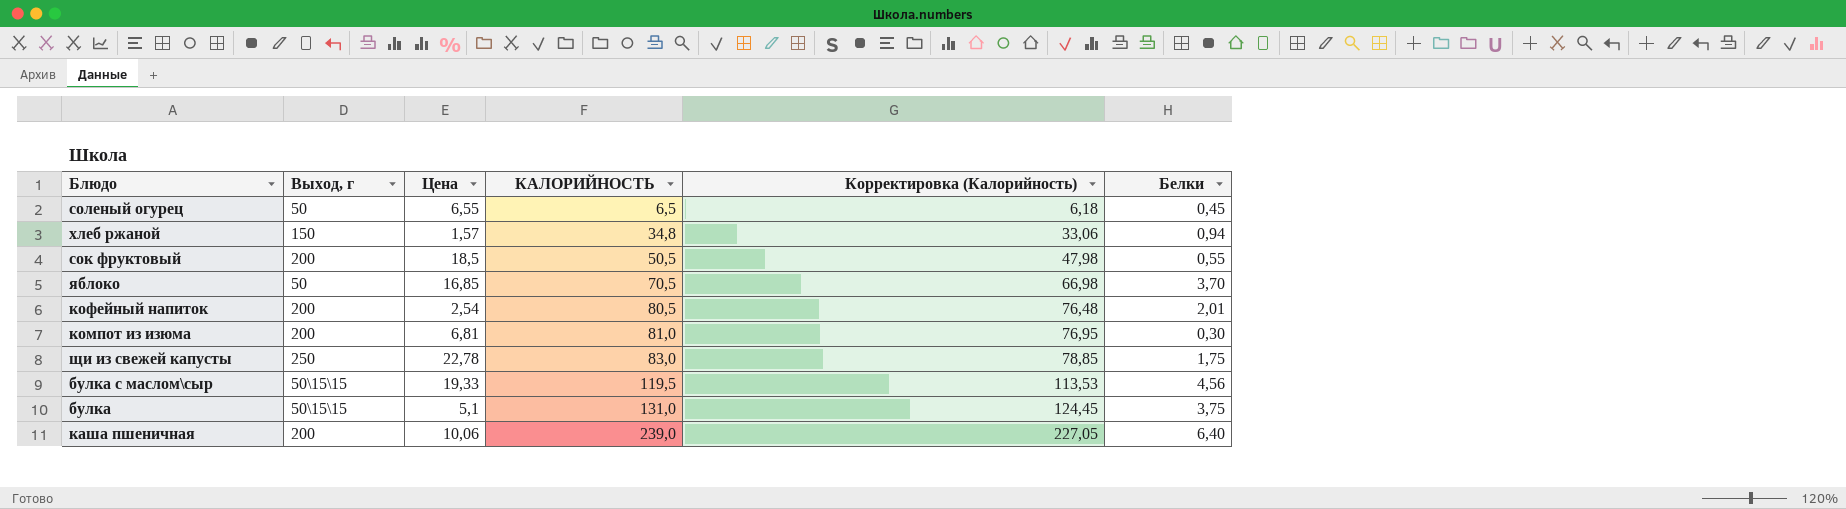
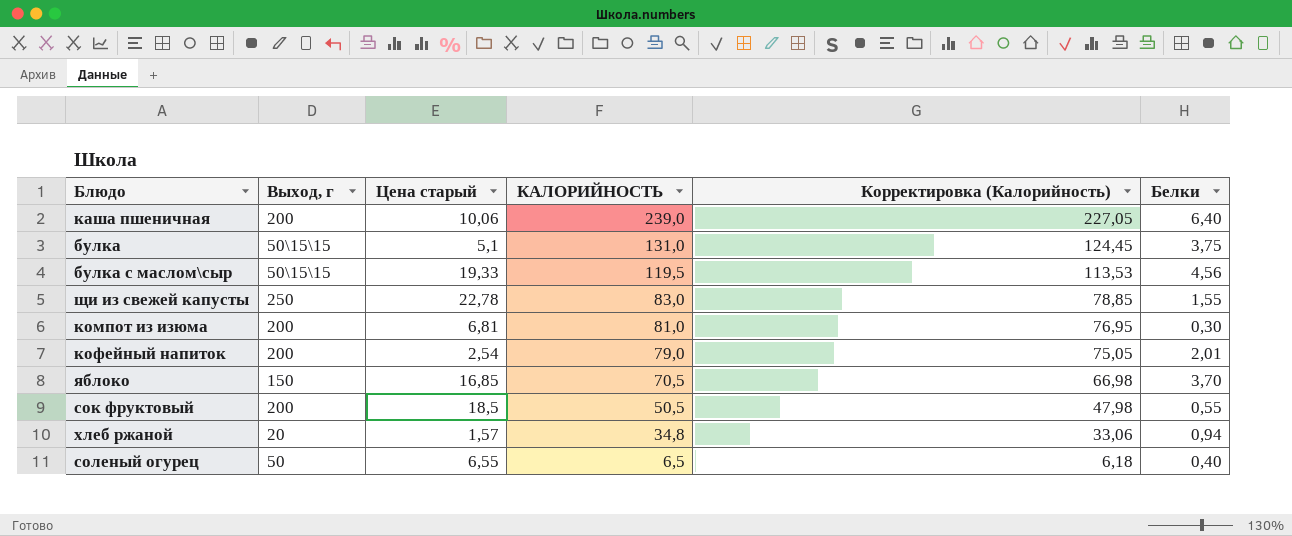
row order: КАЛОРИЙНОСТЬ ascending -> КАЛОРИЙНОСТЬ descending
column name: Цена -> Цена старый
щи из свежей капусты | Белки: 1,75 -> 1,55
кофейный напиток | КАЛОРИЙНОСТЬ: 80,5 -> 79,0
кофейный напиток | Корректировка (Калорийность): 76,48 -> 75,05
яблоко | Выход, г: 50 -> 150
хлеб ржаной | Выход, г: 150 -> 20
соленый огурец | Белки: 0,45 -> 0,40

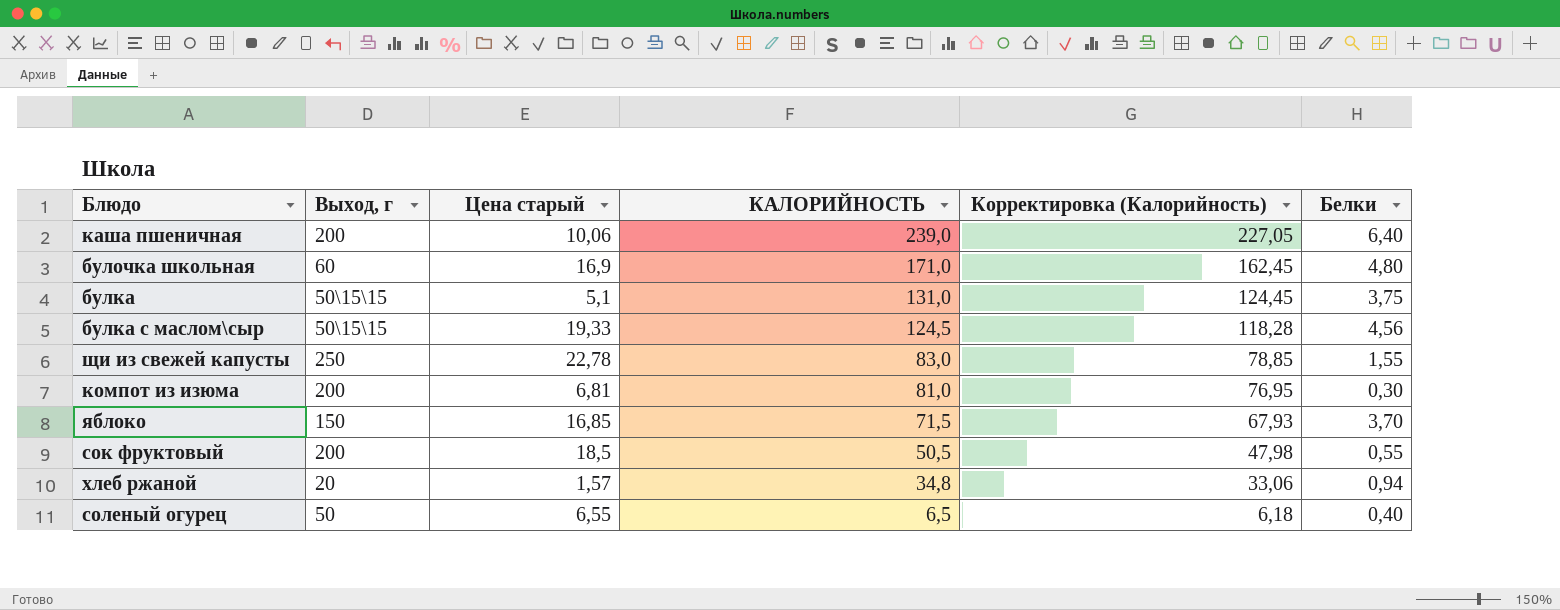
row кофейный напиток: 200 | 2,54 | 79,0 | 75,05 | 2,01 -> none
row булочка школьная: none -> 60 | 16,9 | 171,0 | 162,45 | 4,80
булка с маслом\сыр | КАЛОРИЙНОСТЬ: 119,5 -> 124,5
булка с маслом\сыр | Корректировка (Калорийность): 113,53 -> 118,28
яблоко | КАЛОРИЙНОСТЬ: 70,5 -> 71,5
яблоко | Корректировка (Калорийность): 66,98 -> 67,93

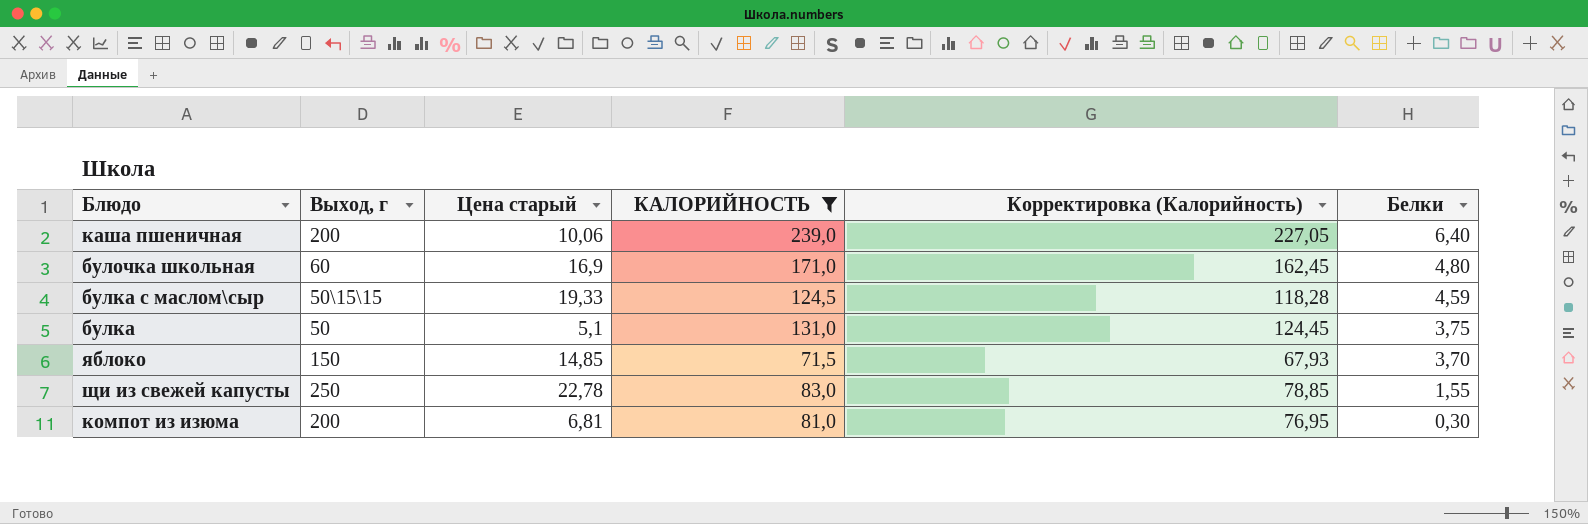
filter: none -> КАЛОРИЙНОСТЬ >= 71,5
row order: КАЛОРИЙНОСТЬ descending -> Белки descending
булка с маслом\сыр | Белки: 4,56 -> 4,59
булка | Выход, г: 50\15\15 -> 50
яблоко | Цена старый: 16,85 -> 14,85

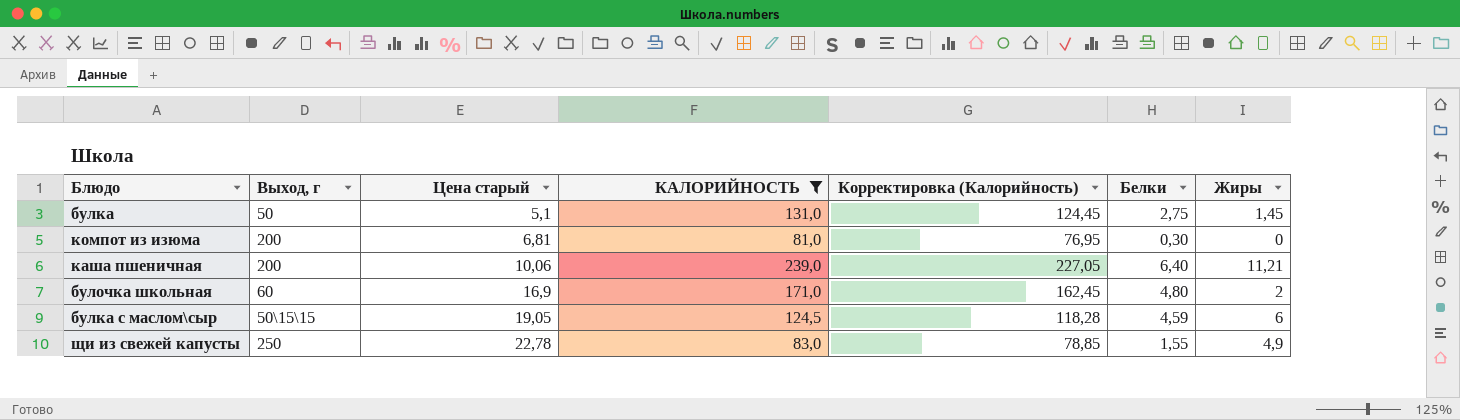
row order: Белки descending -> Цена старый ascending
column Жиры | position: none -> 7
row яблоко: 150 | 14,85 | 71,5 | 67,93 | 3,70 -> none
булка | Белки: 3,75 -> 2,75
булка с маслом\сыр | Цена старый: 19,33 -> 19,05

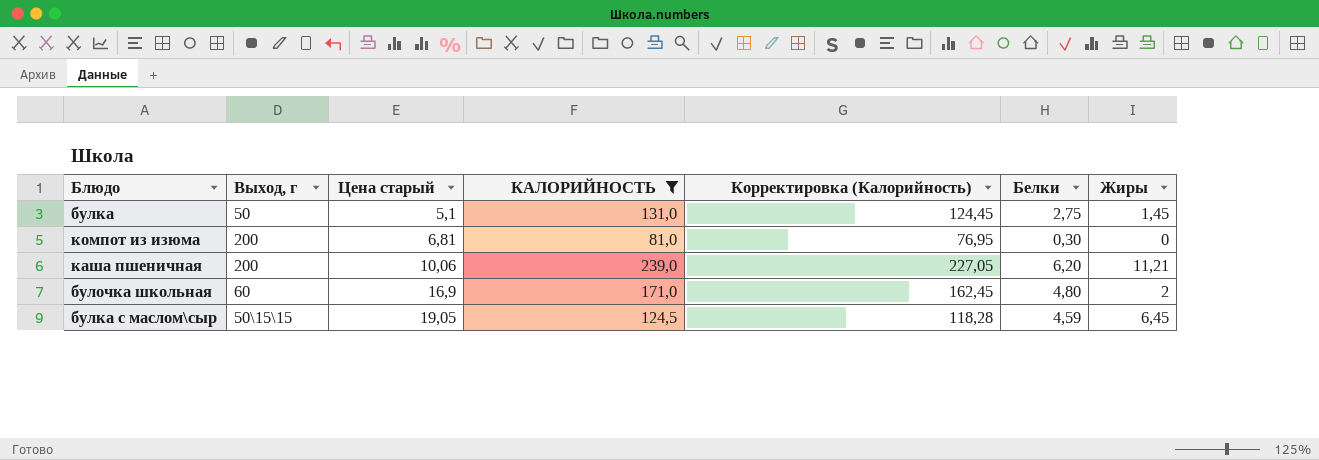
row щи из свежей капусты: 250 | 22,78 | 83,0 | 78,85 | 1,55 | 4,9 -> none
каша пшеничная | Белки: 6,40 -> 6,20
булка с маслом\сыр | Жиры: 6 -> 6,45

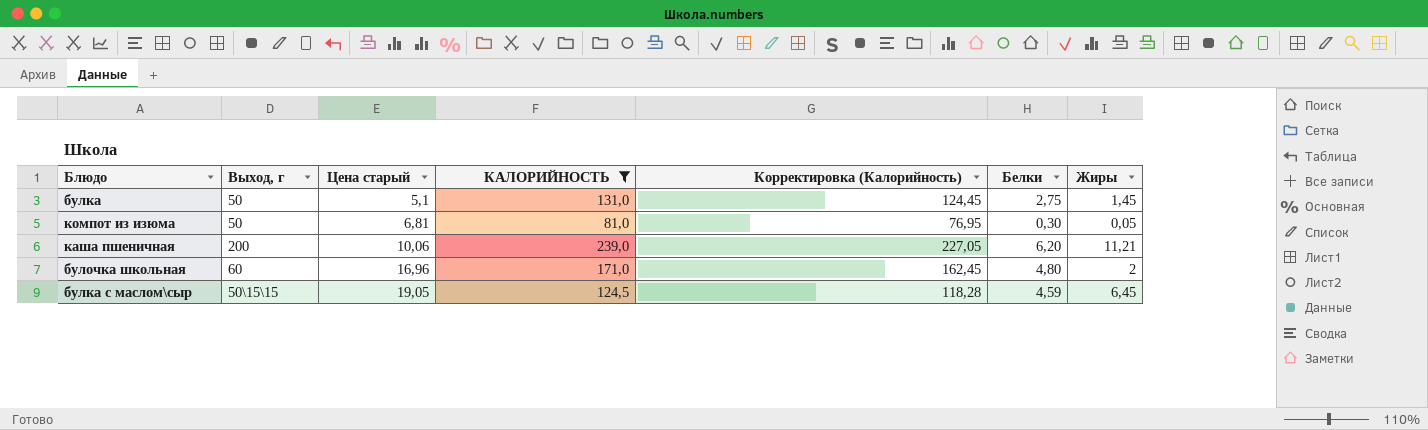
компот из изюма | Выход, г: 200 -> 50
компот из изюма | Жиры: 0 -> 0,05
булочка школьная | Цена старый: 16,9 -> 16,96

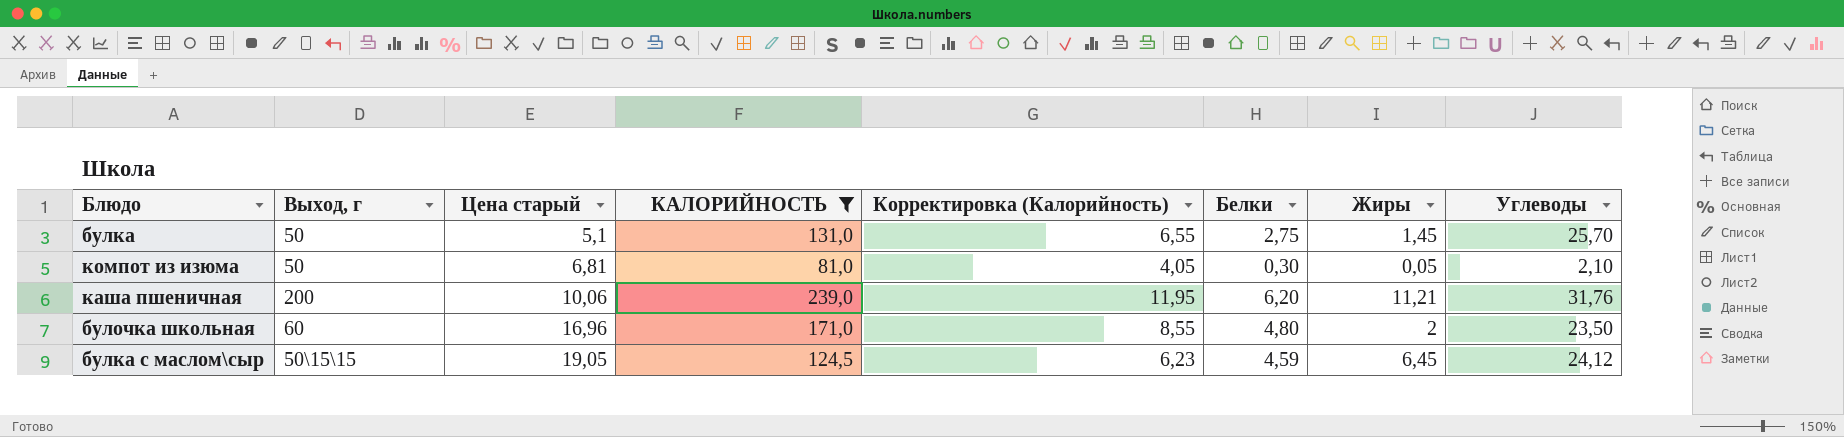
column Корректировка (Калорийность) | formula: [КАЛОРИЙНОСТЬ] * 0,95 -> [КАЛОРИЙНОСТЬ] * 0,05
column Углеводы | position: none -> 8

